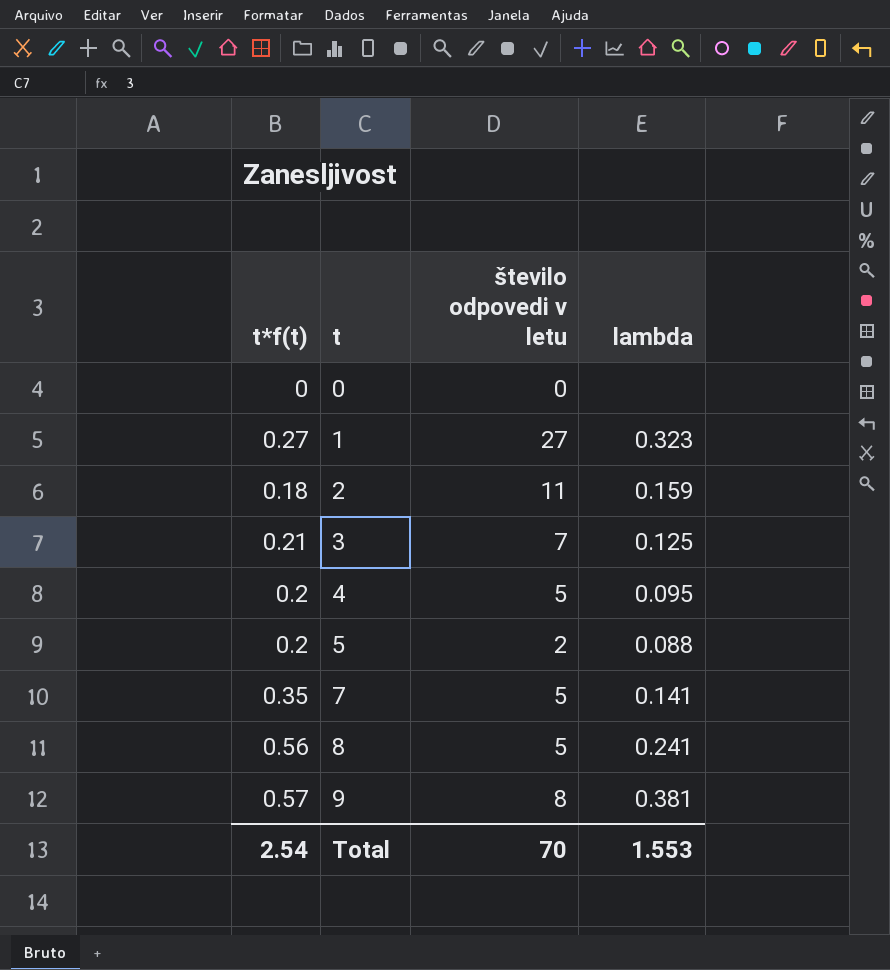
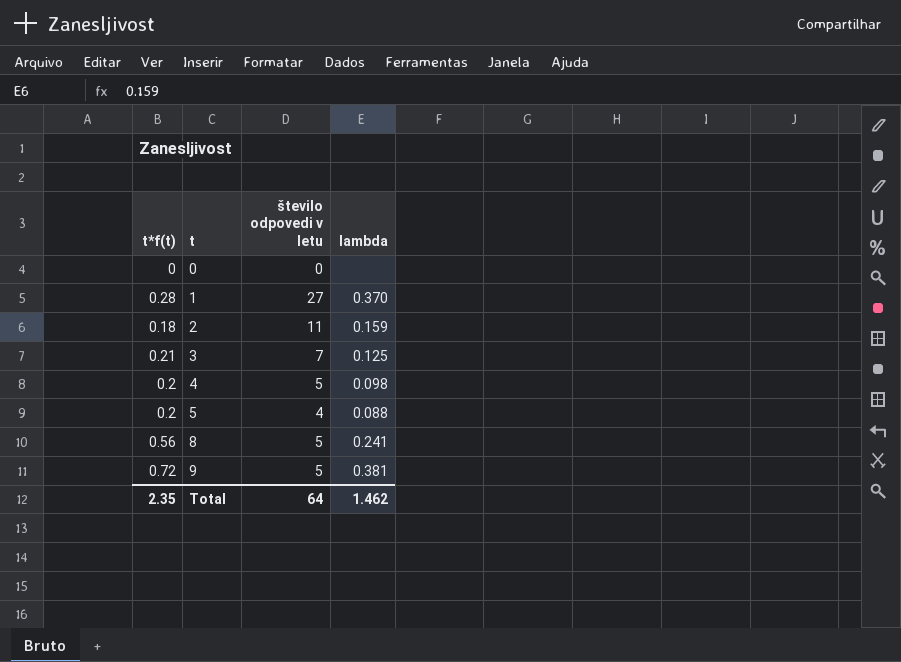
row 7: 0.35 | 5 | 0.141 -> none
1 | t*f(t): 0.27 -> 0.28
1 | lambda: 0.323 -> 0.370
4 | lambda: 0.095 -> 0.098
5 | število odpovedi v letu: 2 -> 4
9 | t*f(t): 0.57 -> 0.72
9 | število odpovedi v letu: 8 -> 5
Total | t*f(t): 2.54 -> 2.35
Total | število odpovedi v letu: 70 -> 64
Total | lambda: 1.553 -> 1.462

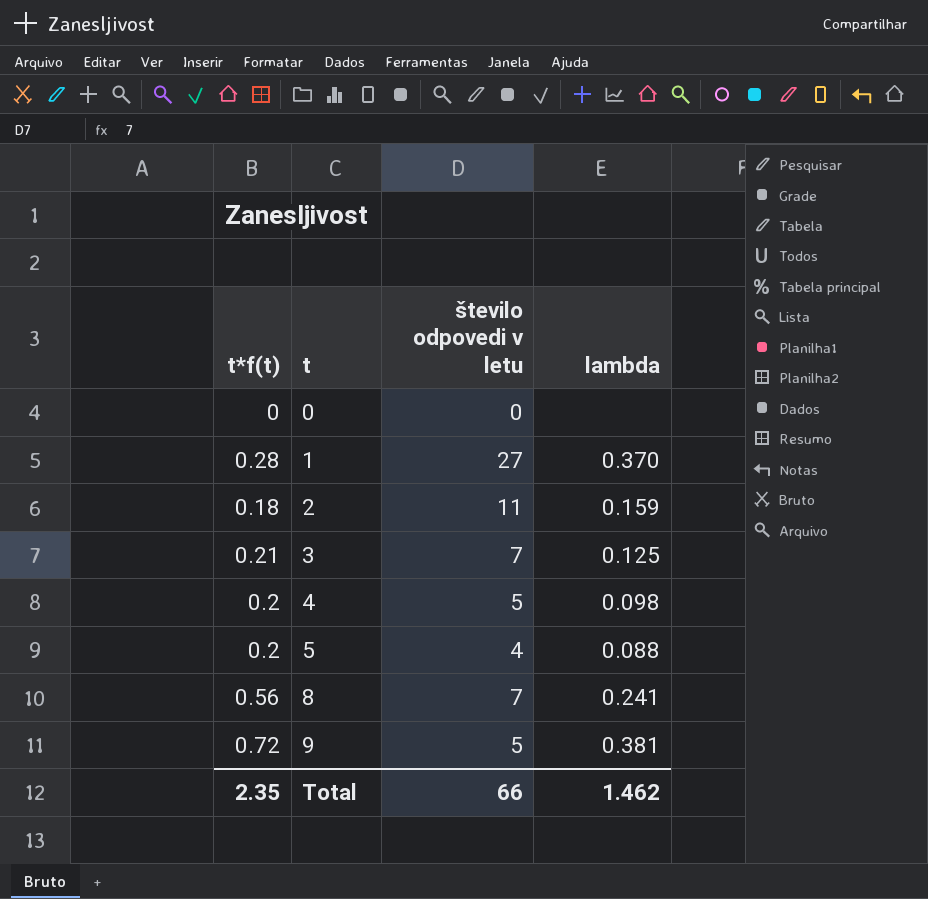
8 | število odpovedi v letu: 5 -> 7
Total | število odpovedi v letu: 64 -> 66

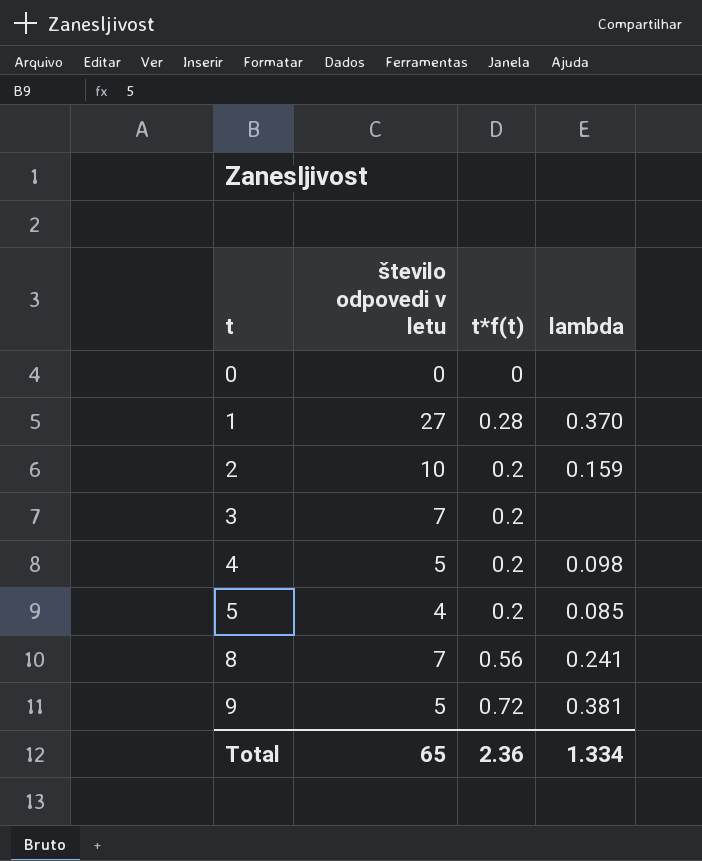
column t*f(t) | position: 1 -> 3
2 | število odpovedi v letu: 11 -> 10
2 | t*f(t): 0.18 -> 0.2
3 | t*f(t): 0.21 -> 0.2
3 | lambda: 0.125 -> none
5 | lambda: 0.088 -> 0.085
Total | število odpovedi v letu: 66 -> 65
Total | t*f(t): 2.35 -> 2.36
Total | lambda: 1.462 -> 1.334

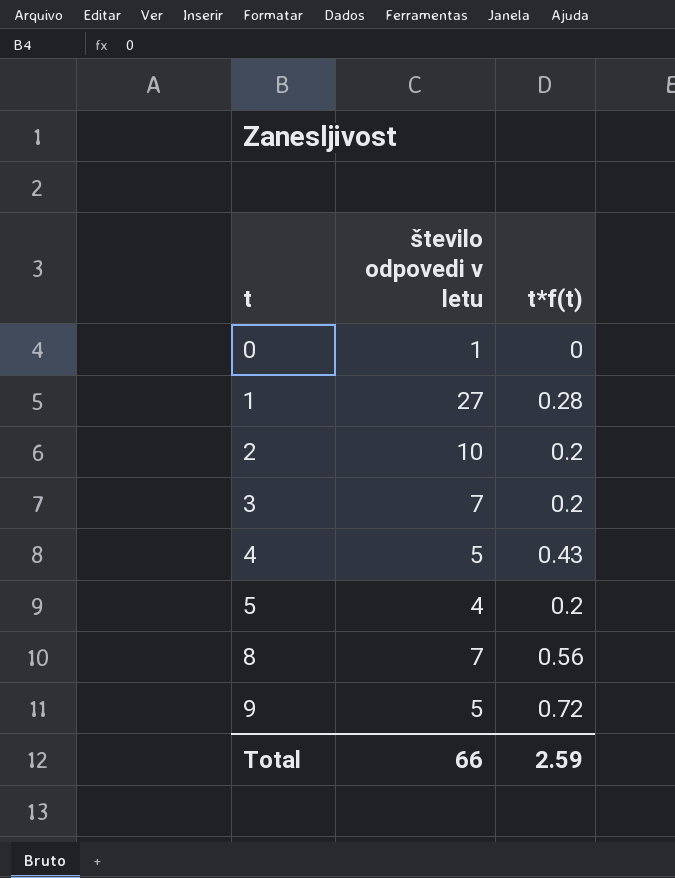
column lambda | position: 4 -> none
0 | število odpovedi v letu: 0 -> 1
4 | t*f(t): 0.2 -> 0.43
Total | število odpovedi v letu: 65 -> 66
Total | t*f(t): 2.36 -> 2.59

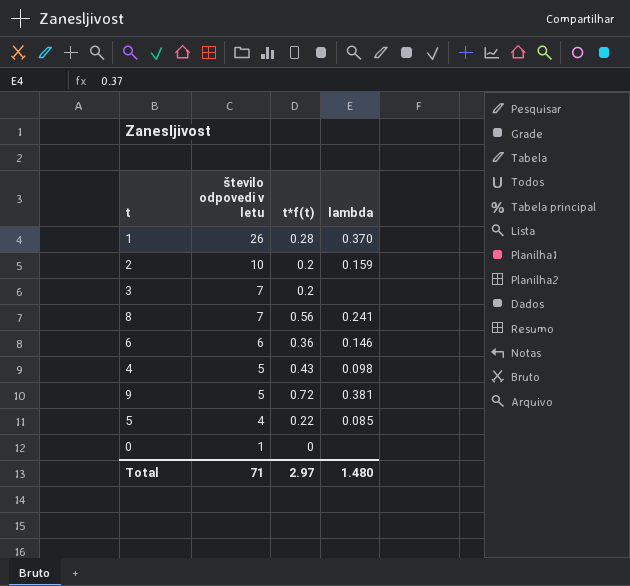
row order: t ascending -> število odpovedi v letu descending
column lambda | position: none -> 4
1 | število odpovedi v letu: 27 -> 26
row 6: none -> 6 | 0.36 | 0.146
5 | t*f(t): 0.2 -> 0.22
Total | število odpovedi v letu: 66 -> 71
Total | t*f(t): 2.59 -> 2.97

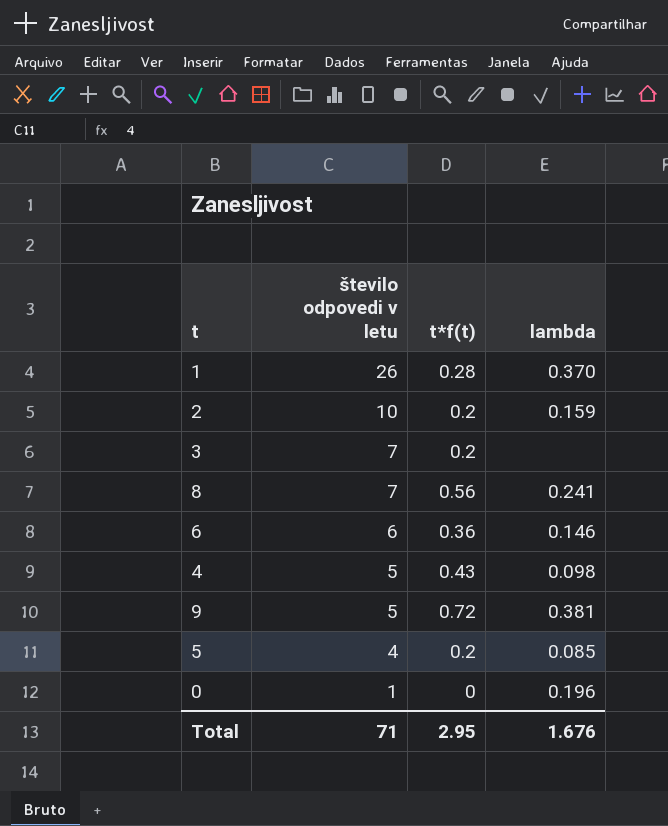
5 | t*f(t): 0.22 -> 0.2
0 | lambda: none -> 0.196
Total | t*f(t): 2.97 -> 2.95
Total | lambda: 1.480 -> 1.676

